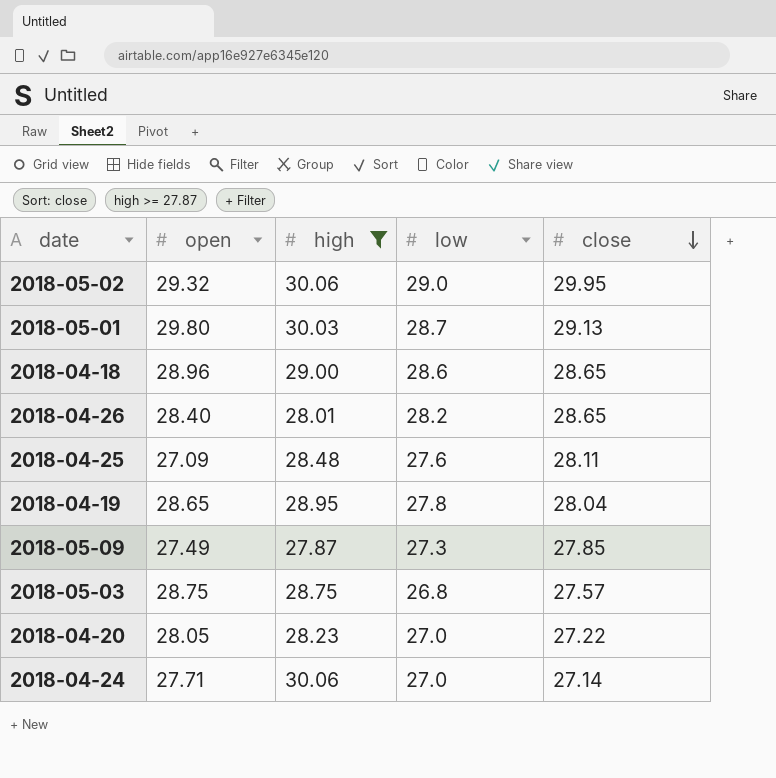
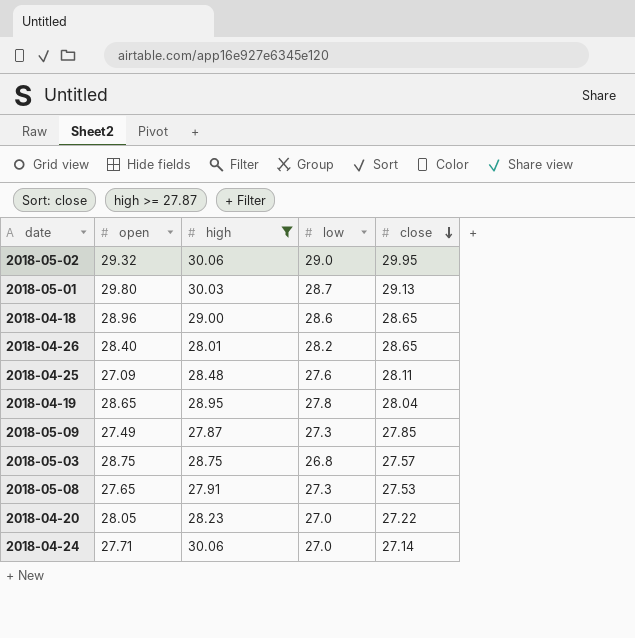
row 2018-05-08: none -> 27.65 | 27.91 | 27.3 | 27.53

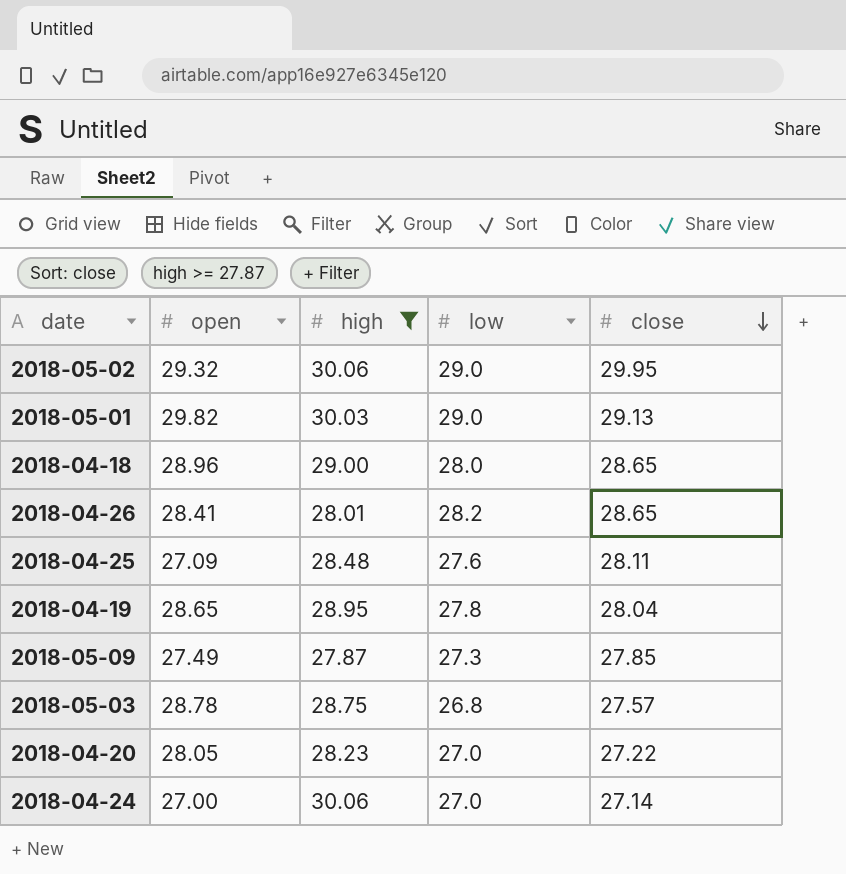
row 2018-05-08: 27.65 | 27.91 | 27.3 | 27.53 -> none
2018-05-01 | open: 29.80 -> 29.82
2018-05-01 | low: 28.7 -> 29.0
2018-04-18 | low: 28.6 -> 28.0
2018-04-26 | open: 28.40 -> 28.41
2018-05-03 | open: 28.75 -> 28.78
2018-04-24 | open: 27.71 -> 27.00

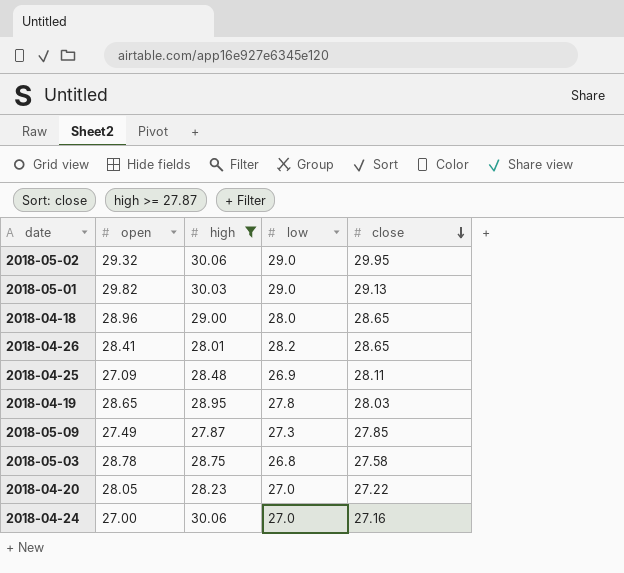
2018-04-25 | low: 27.6 -> 26.9
2018-04-19 | close: 28.04 -> 28.03
2018-05-03 | close: 27.57 -> 27.58
2018-04-24 | close: 27.14 -> 27.16

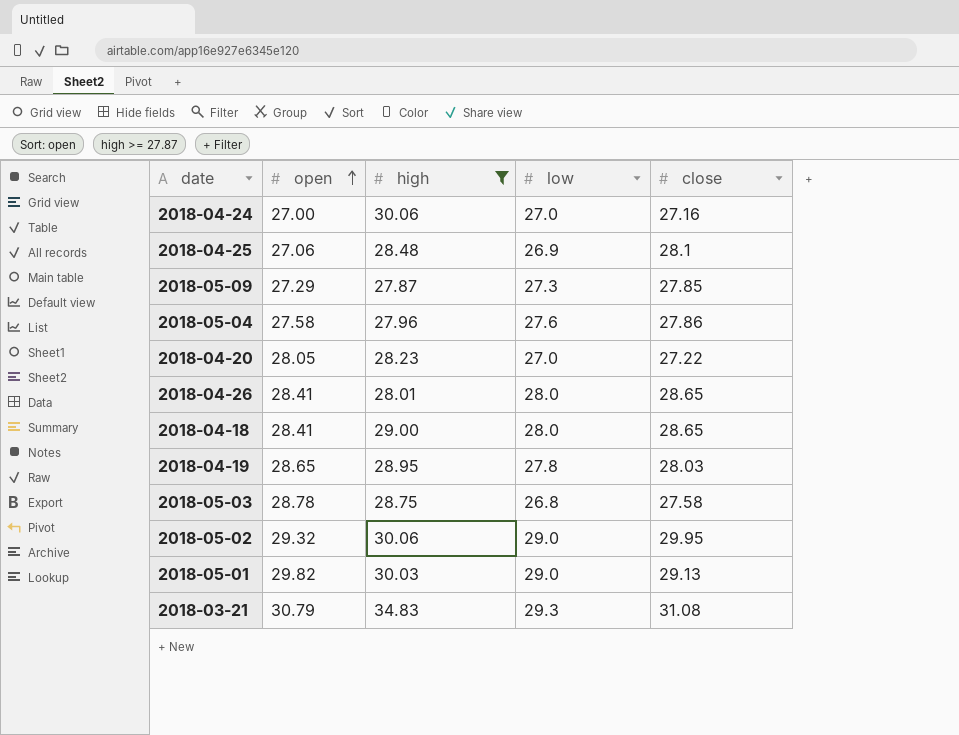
row order: close descending -> open ascending
2018-04-25 | open: 27.09 -> 27.06
2018-04-25 | close: 28.11 -> 28.1
2018-05-09 | open: 27.49 -> 27.29
row 2018-05-04: none -> 27.58 | 27.96 | 27.6 | 27.86
2018-04-26 | low: 28.2 -> 28.0
2018-04-18 | open: 28.96 -> 28.41
row 2018-03-21: none -> 30.79 | 34.83 | 29.3 | 31.08

